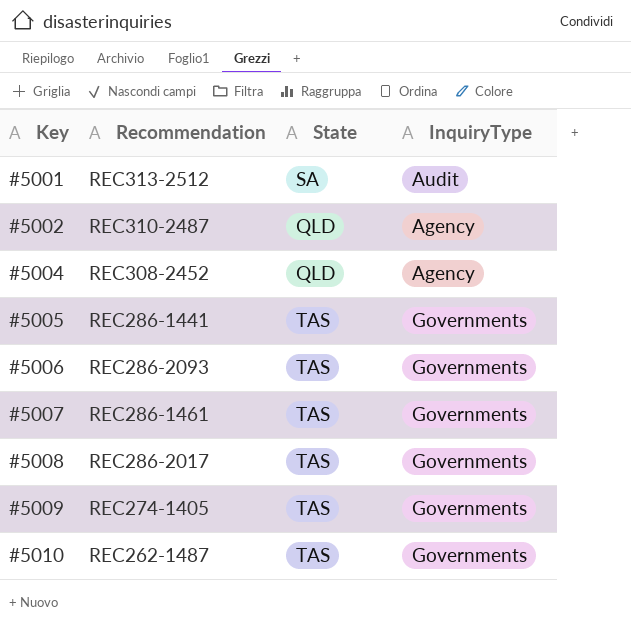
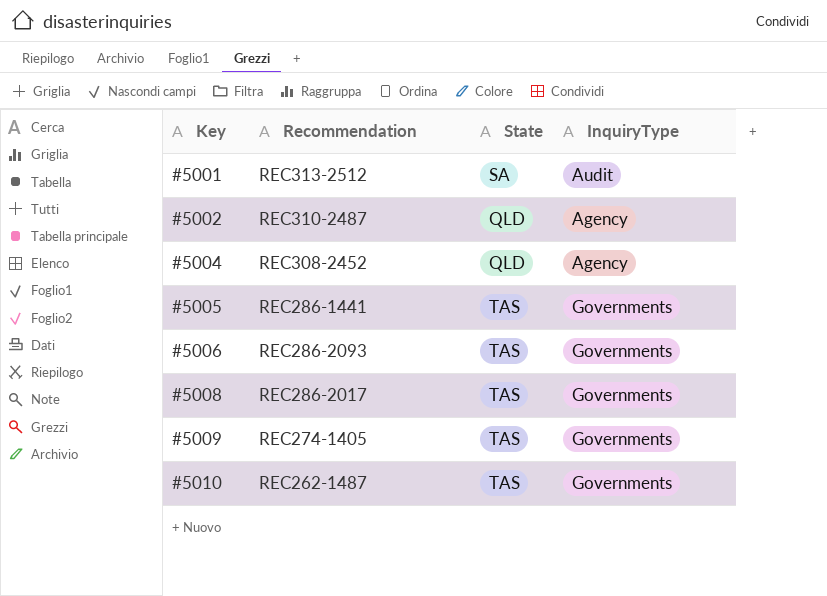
row #5007: REC286-1461 | TAS | Governments -> none

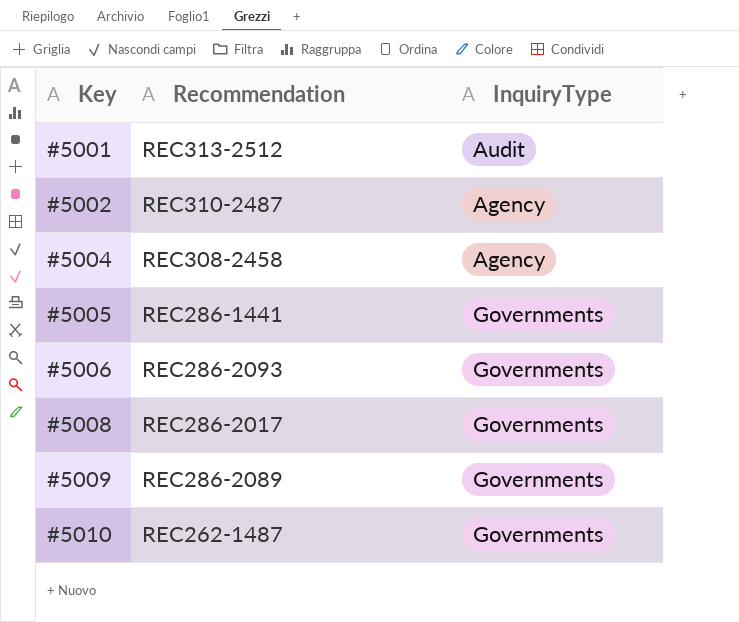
column State | position: 3 -> none
#5004 | Recommendation: REC308-2452 -> REC308-2458
#5009 | Recommendation: REC274-1405 -> REC286-2089

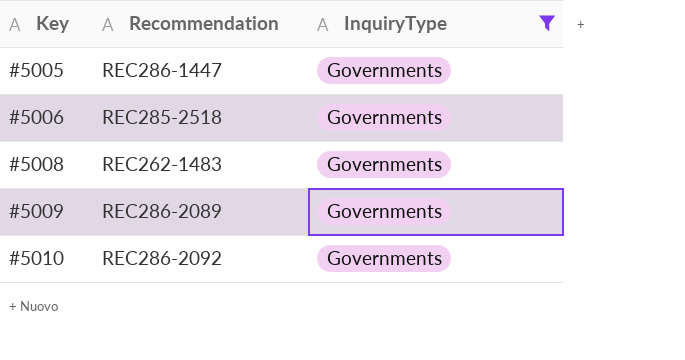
filter: none -> InquiryType = Governments
#5005 | Recommendation: REC286-1441 -> REC286-1447
#5006 | Recommendation: REC286-2093 -> REC285-2518
#5008 | Recommendation: REC286-2017 -> REC262-1483
#5010 | Recommendation: REC262-1487 -> REC286-2092

